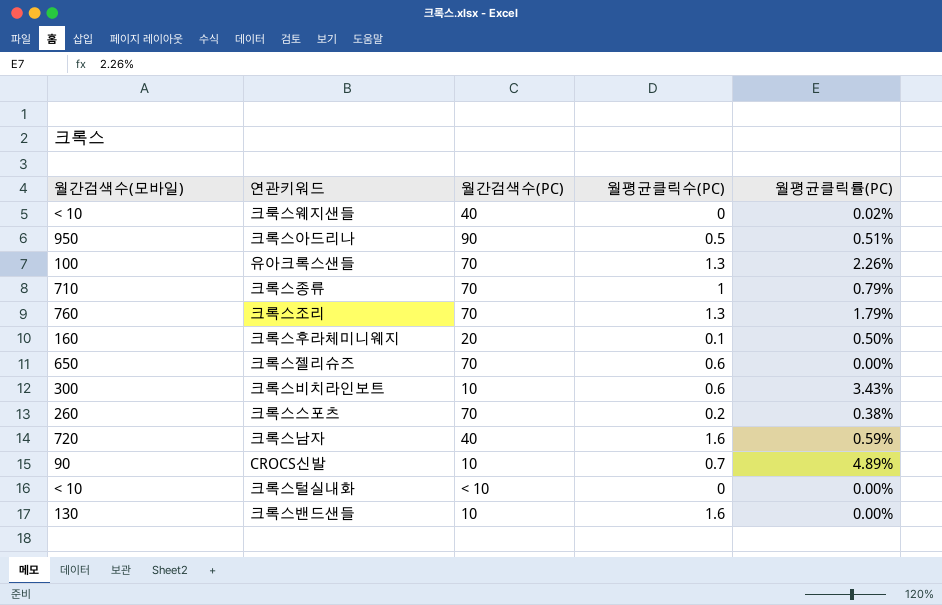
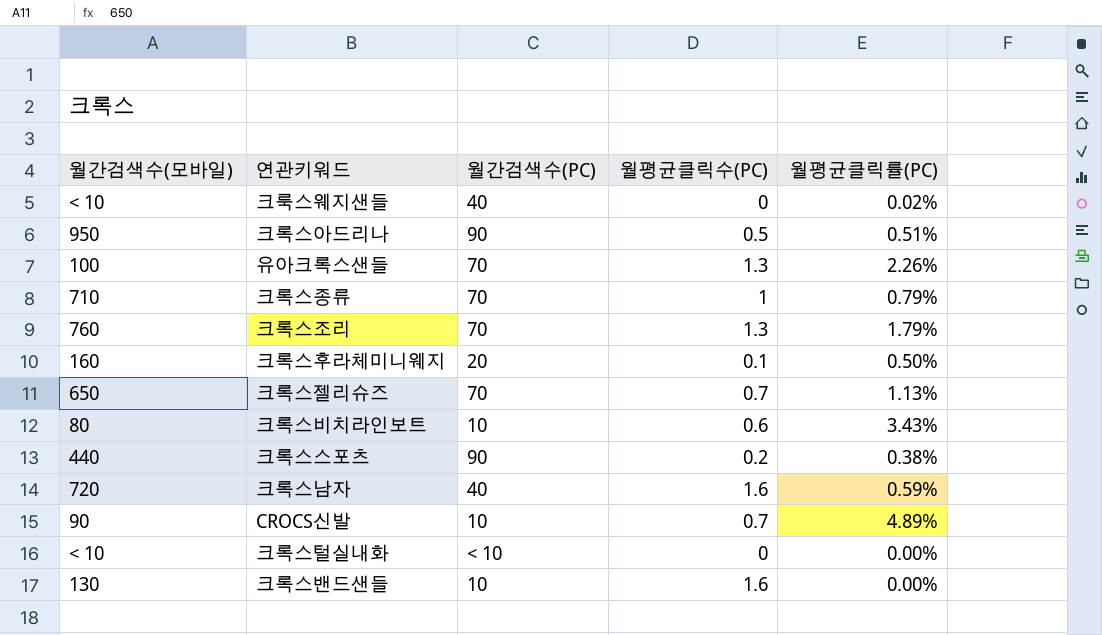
크록스젤리슈즈 | 월평균클릭수(PC): 0.6 -> 0.7
크록스젤리슈즈 | 월평균클릭률(PC): 0.00% -> 1.13%
크록스비치라인보트 | 월간검색수(모바일): 300 -> 80
크록스스포츠 | 월간검색수(모바일): 260 -> 440
크록스스포츠 | 월간검색수(PC): 70 -> 90

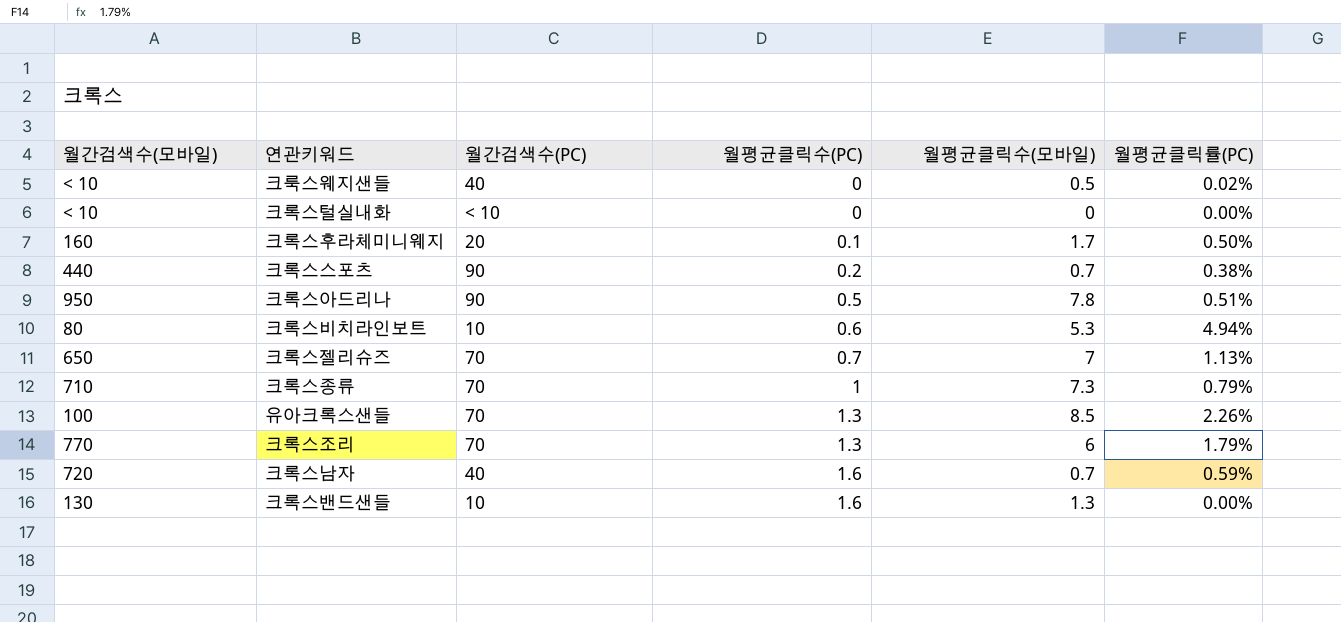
row order: none -> 월평균클릭수(PC) ascending
column 월평균클릭수(모바일) | position: none -> 5
row CROCS신발: 90 | 10 | 0.7 | 4.89% -> none
크록스비치라인보트 | 월평균클릭률(PC): 3.43% -> 4.94%
크록스조리 | 월간검색수(모바일): 760 -> 770

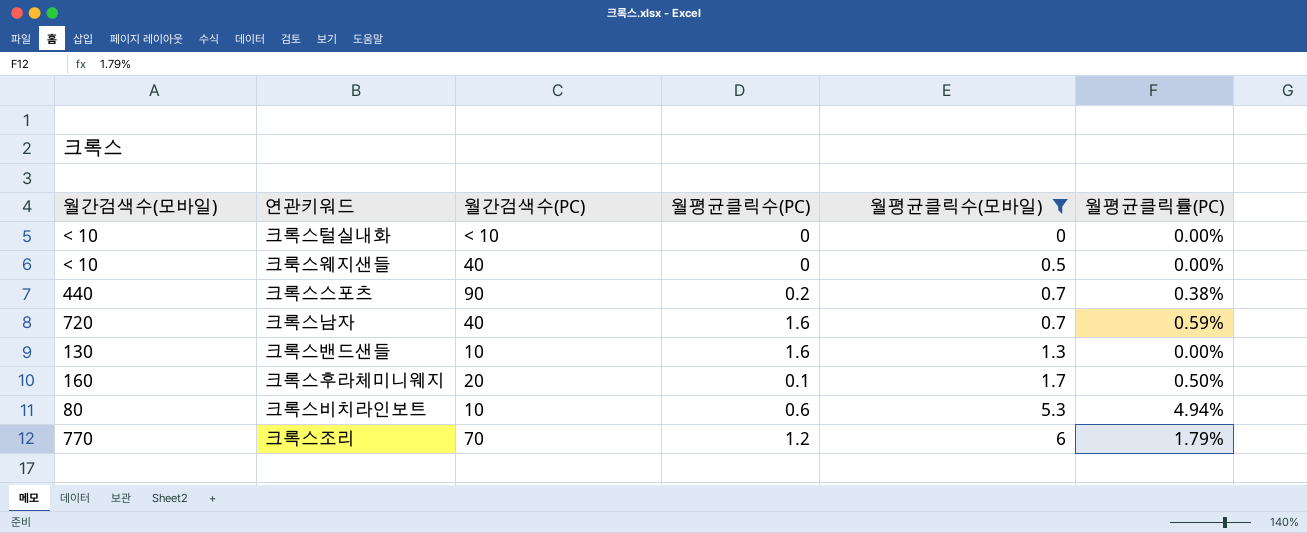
filter: none -> 월평균클릭수(모바일) <= 6
row order: 월평균클릭수(PC) ascending -> 월평균클릭수(모바일) ascending
크룩스웨지샌들 | 월평균클릭률(PC): 0.02% -> 0.00%
크록스조리 | 월평균클릭수(PC): 1.3 -> 1.2

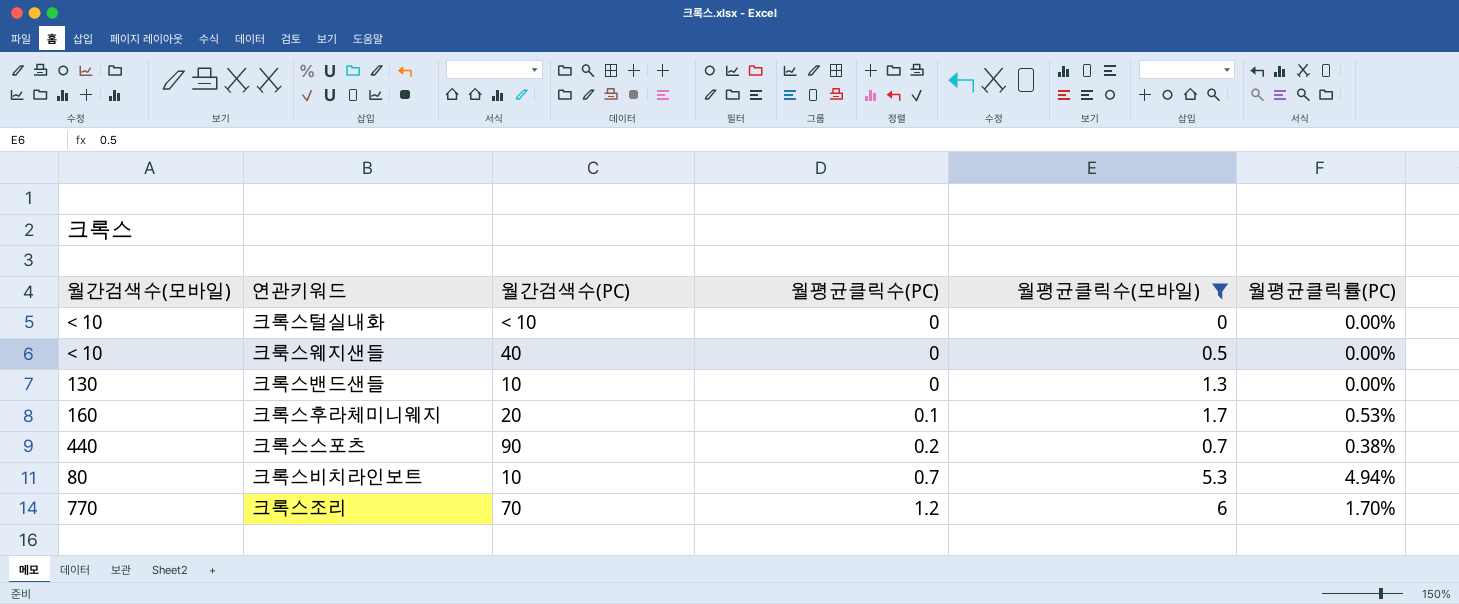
row order: 월평균클릭수(모바일) ascending -> 월평균클릭수(PC) ascending
row 크록스남자: 720 | 40 | 1.6 | 0.7 | 0.59% -> none
크록스밴드샌들 | 월평균클릭수(PC): 1.6 -> 0
크록스후라체미니웨지 | 월평균클릭률(PC): 0.50% -> 0.53%
크록스비치라인보트 | 월평균클릭수(PC): 0.6 -> 0.7
크록스조리 | 월평균클릭률(PC): 1.79% -> 1.70%

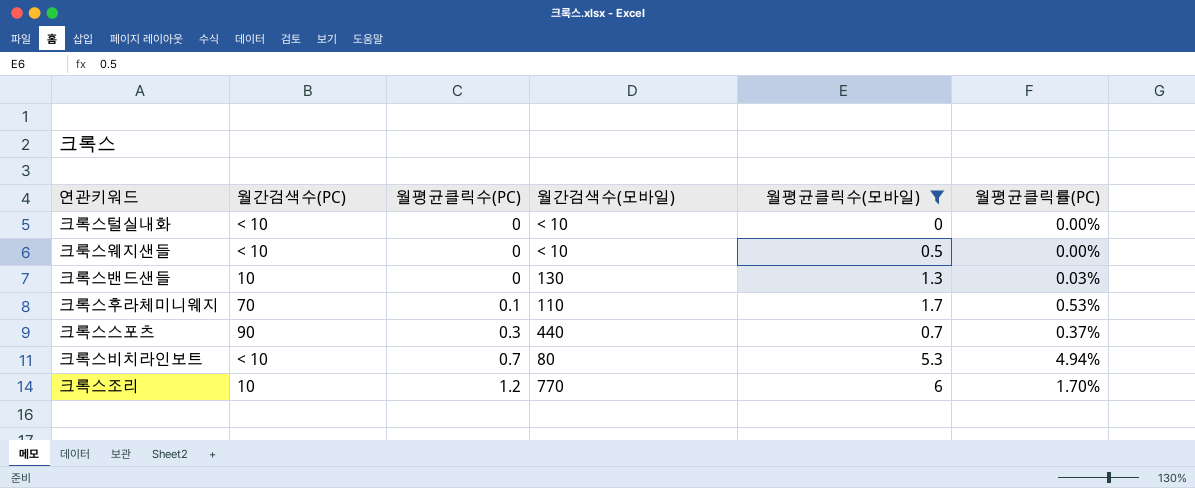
column 월간검색수(모바일) | position: 1 -> 4
크룩스웨지샌들 | 월간검색수(PC): 40 -> < 10
크록스밴드샌들 | 월평균클릭률(PC): 0.00% -> 0.03%
크록스후라체미니웨지 | 월간검색수(PC): 20 -> 70
크록스후라체미니웨지 | 월간검색수(모바일): 160 -> 110
크록스스포츠 | 월평균클릭수(PC): 0.2 -> 0.3
크록스스포츠 | 월평균클릭률(PC): 0.38% -> 0.37%
크록스비치라인보트 | 월간검색수(PC): 10 -> < 10
크록스조리 | 월간검색수(PC): 70 -> 10

